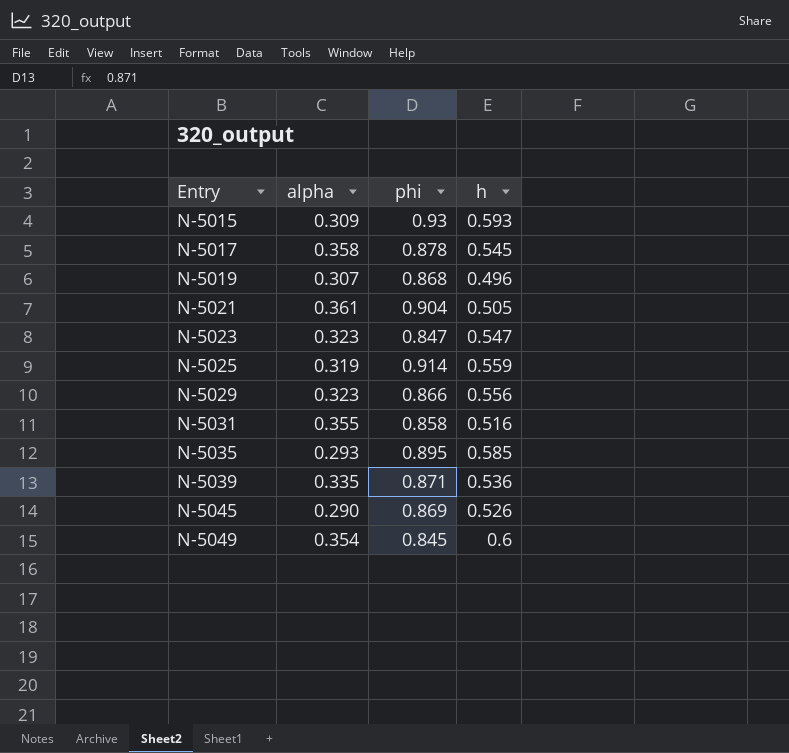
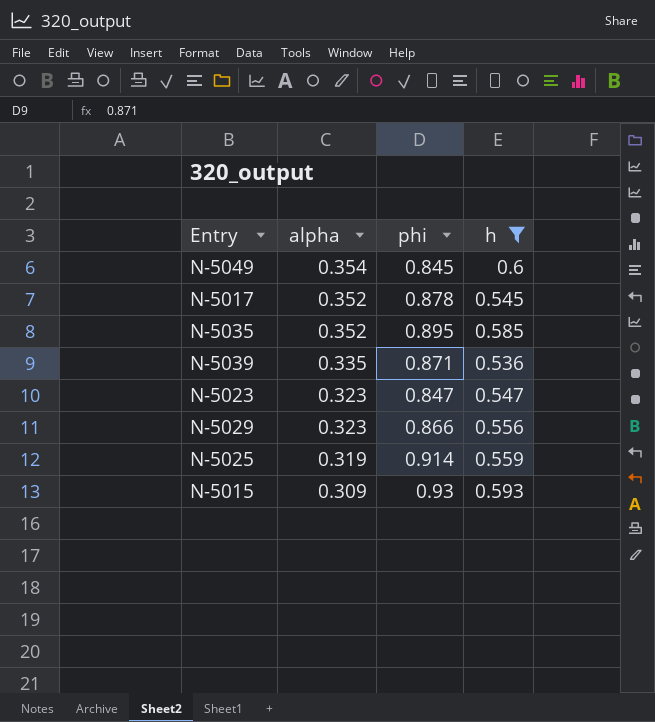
filter: none -> h >= 0.536
row order: Entry ascending -> alpha descending
N-5017 | alpha: 0.358 -> 0.352
N-5035 | alpha: 0.293 -> 0.352

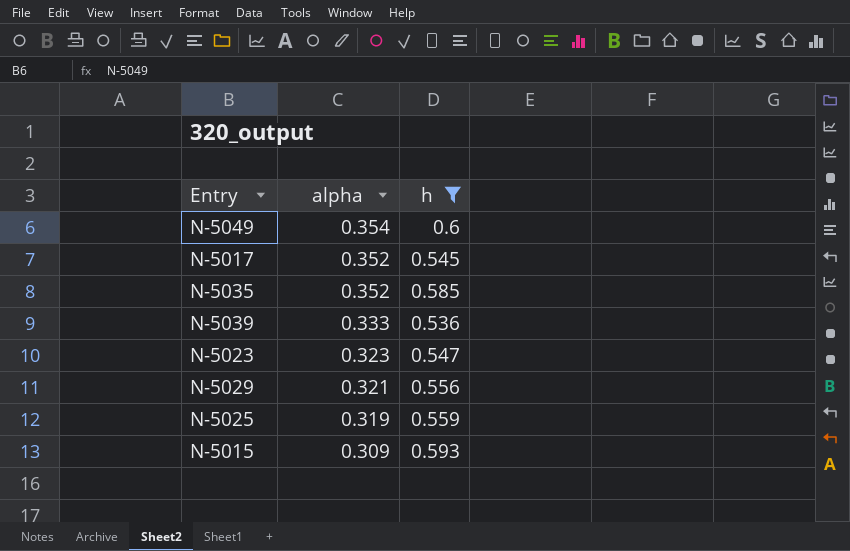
column phi | position: 3 -> none
N-5039 | alpha: 0.335 -> 0.333
N-5029 | alpha: 0.323 -> 0.321

